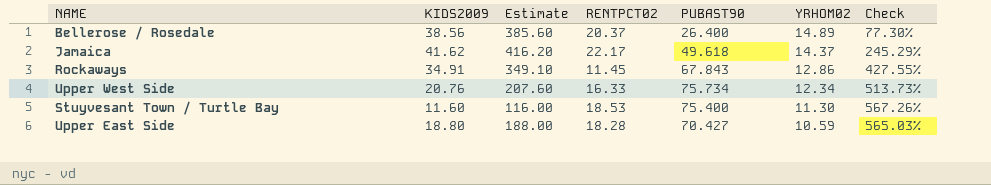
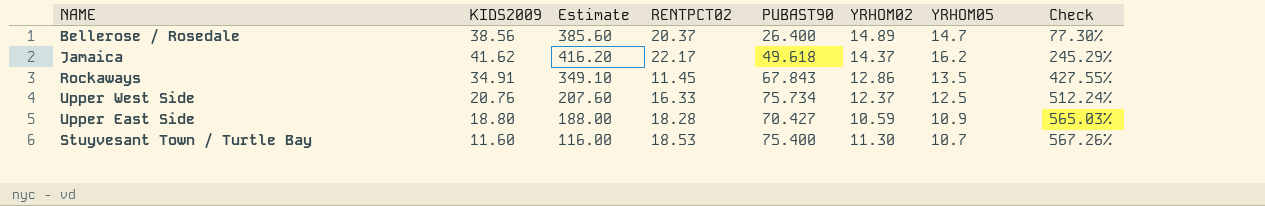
row order: YRHOM02 descending -> Check ascending
column YRHOM05 | position: none -> 7
Upper West Side | YRHOM02: 12.34 -> 12.37
Upper West Side | Check: 513.73% -> 512.24%

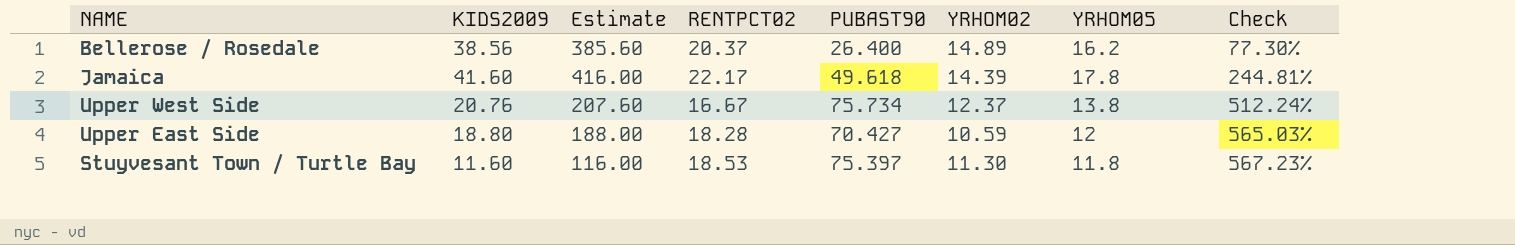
row Rockaways: 34.91 | 349.10 | 11.45 | 67.843 | 12.86 | 13.5 | 427.55% -> none
Bellerose / Rosedale | YRHOM05: 14.7 -> 16.2
Jamaica | KIDS2009: 41.62 -> 41.60
Jamaica | Estimate: 416.20 -> 416.00
Jamaica | YRHOM02: 14.37 -> 14.39
Jamaica | YRHOM05: 16.2 -> 17.8
Jamaica | Check: 245.29% -> 244.81%
Upper West Side | RENTPCT02: 16.33 -> 16.67
Upper West Side | YRHOM05: 12.5 -> 13.8
Upper East Side | YRHOM05: 10.9 -> 12
Stuyvesant Town / Turtle Bay | PUBAST90: 75.400 -> 75.397
Stuyvesant Town / Turtle Bay | YRHOM05: 10.7 -> 11.8
Stuyvesant Town / Turtle Bay | Check: 567.26% -> 567.23%

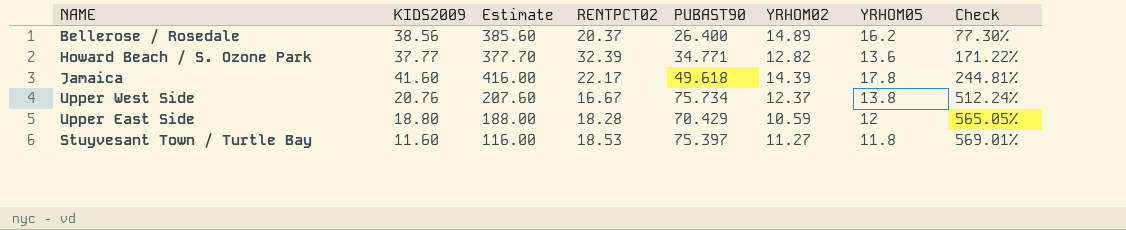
row Howard Beach / S. Ozone Park: none -> 37.77 | 377.70 | 32.39 | 34.771 | 12.82 | 13.6 | 171.22%
Upper East Side | PUBAST90: 70.427 -> 70.429
Upper East Side | Check: 565.03% -> 565.05%
Stuyvesant Town / Turtle Bay | YRHOM02: 11.30 -> 11.27
Stuyvesant Town / Turtle Bay | Check: 567.23% -> 569.01%

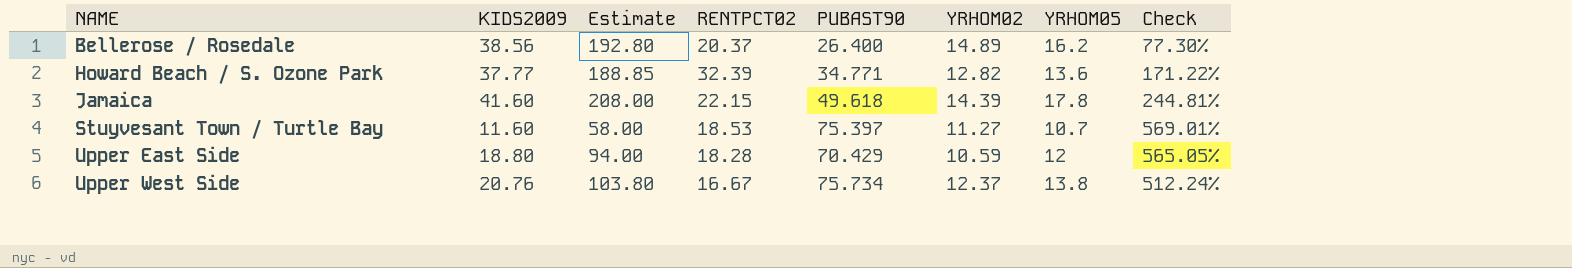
row order: Check ascending -> NAME ascending
column Estimate | formula: [KIDS2009] * 10 -> [KIDS2009] * 5
Jamaica | RENTPCT02: 22.17 -> 22.15
Stuyvesant Town / Turtle Bay | YRHOM05: 11.8 -> 10.7

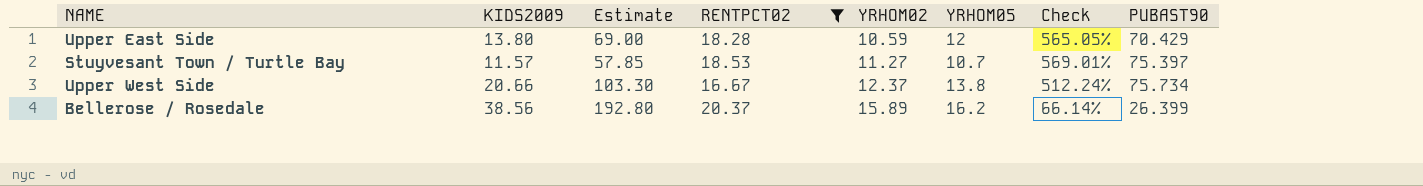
filter: none -> RENTPCT02 <= 20.37
row order: NAME ascending -> YRHOM02 ascending
column PUBAST90 | position: 5 -> 8
Upper East Side | KIDS2009: 18.80 -> 13.80
Upper East Side | Estimate: 94.00 -> 69.00
Stuyvesant Town / Turtle Bay | KIDS2009: 11.60 -> 11.57
Stuyvesant Town / Turtle Bay | Estimate: 58.00 -> 57.85
Upper West Side | KIDS2009: 20.76 -> 20.66
Upper West Side | Estimate: 103.80 -> 103.30
Bellerose / Rosedale | YRHOM02: 14.89 -> 15.89
Bellerose / Rosedale | Check: 77.30% -> 66.14%
Bellerose / Rosedale | PUBAST90: 26.400 -> 26.399

